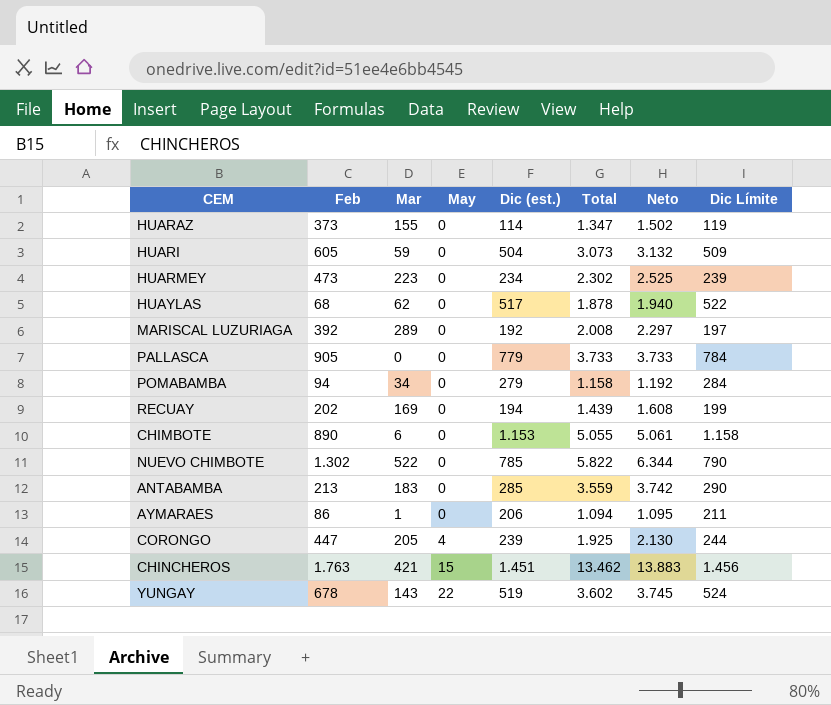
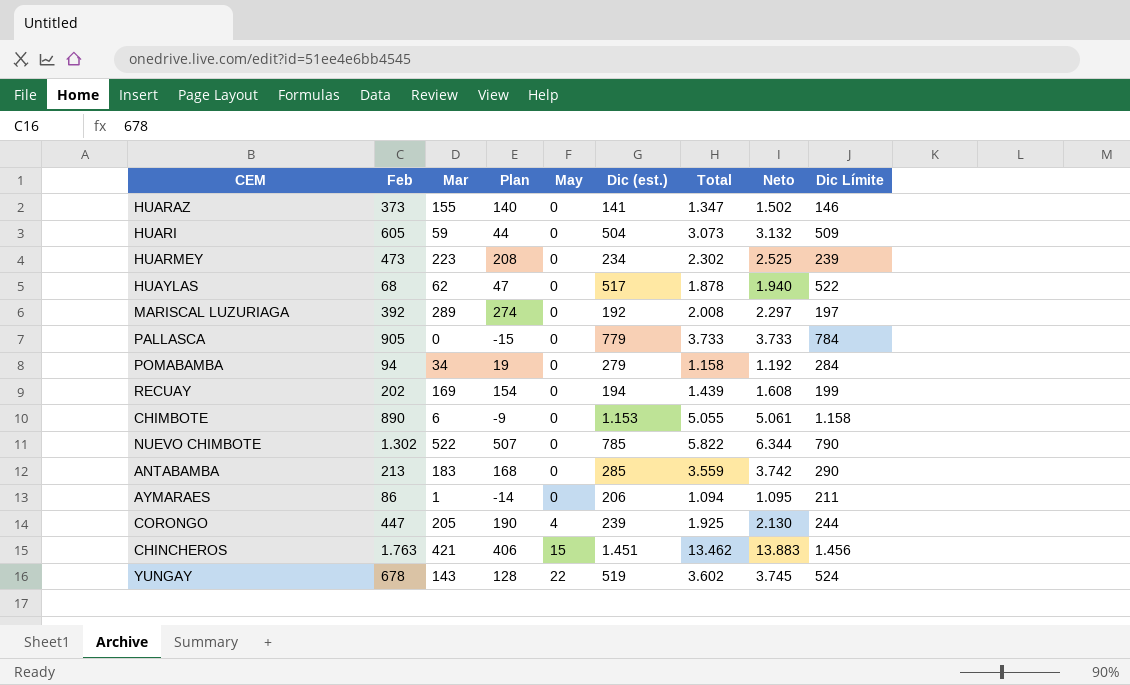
column Plan | formula: none -> [Mar] - 15
HUARAZ | Dic (est.): 114 -> 141
HUARAZ | Dic Límite: 119 -> 146

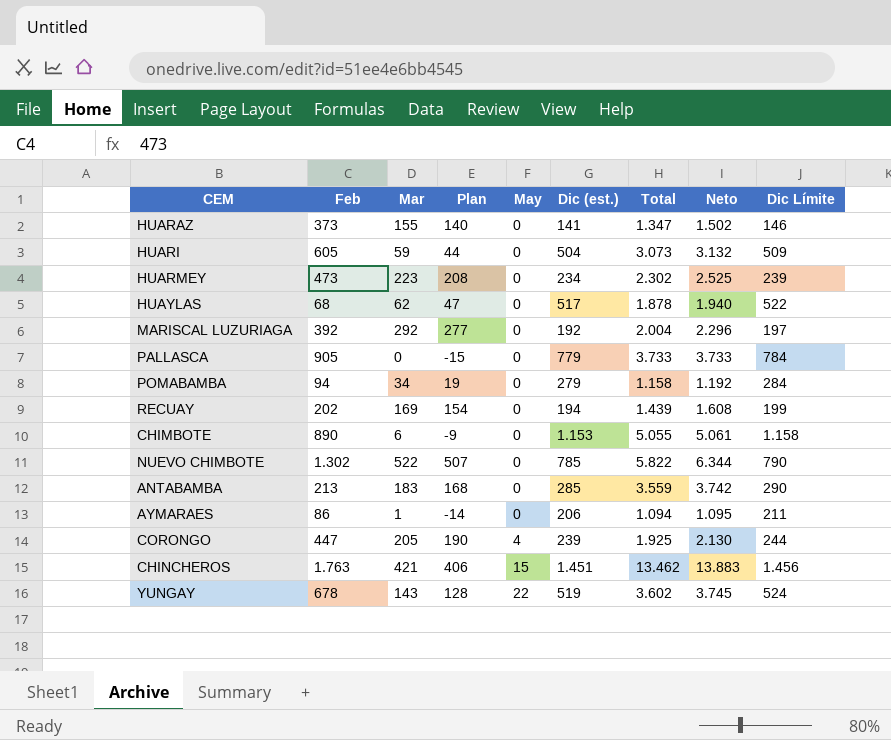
MARISCAL LUZURIAGA | Mar: 289 -> 292
MARISCAL LUZURIAGA | Plan: 274 -> 277
MARISCAL LUZURIAGA | Total: 2.008 -> 2.004
MARISCAL LUZURIAGA | Neto: 2.297 -> 2.296

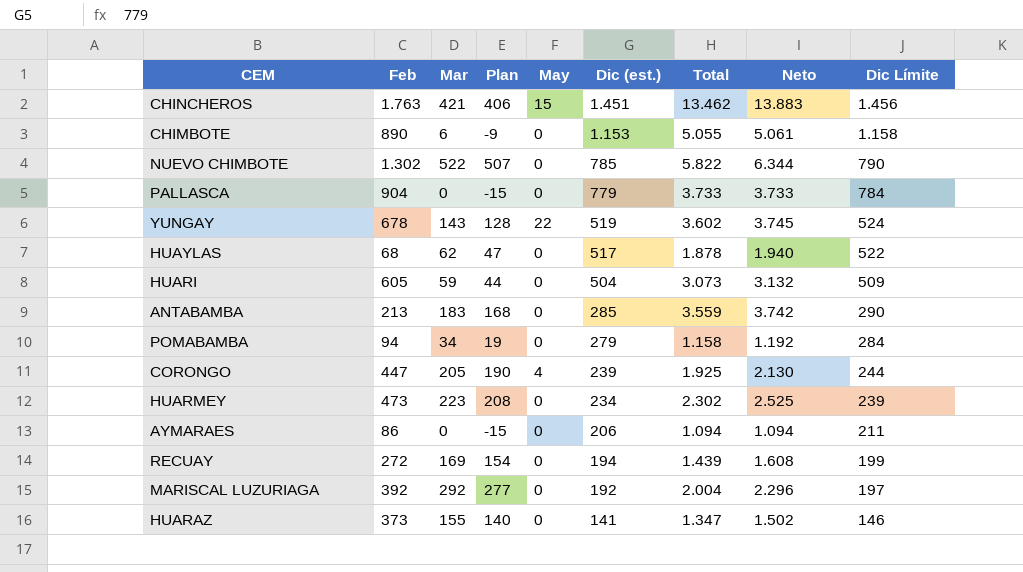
row order: May ascending -> Dic (est.) descending
PALLASCA | Feb: 905 -> 904
AYMARAES | Mar: 1 -> 0
AYMARAES | Plan: -14 -> -15
AYMARAES | Neto: 1.095 -> 1.094
RECUAY | Feb: 202 -> 272

